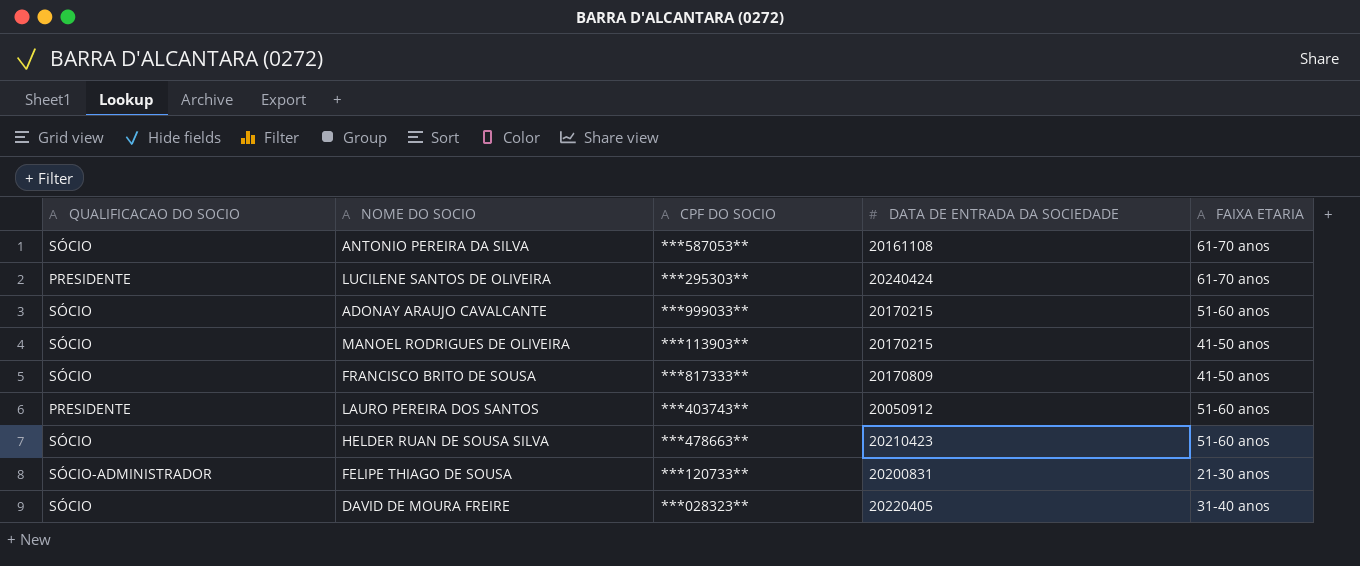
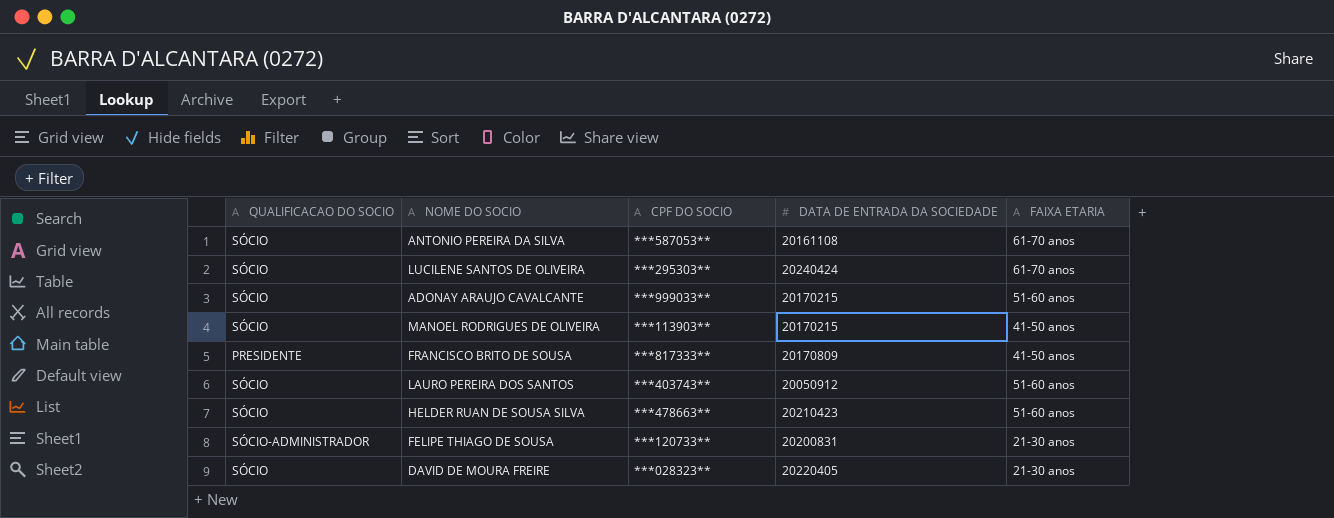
LUCILENE SANTOS DE OLIVEIRA | QUALIFICACAO DO SOCIO: PRESIDENTE -> SÓCIO
FRANCISCO BRITO DE SOUSA | QUALIFICACAO DO SOCIO: SÓCIO -> PRESIDENTE
LAURO PEREIRA DOS SANTOS | QUALIFICACAO DO SOCIO: PRESIDENTE -> SÓCIO
DAVID DE MOURA FREIRE | FAIXA ETARIA: 31-40 anos -> 21-30 anos

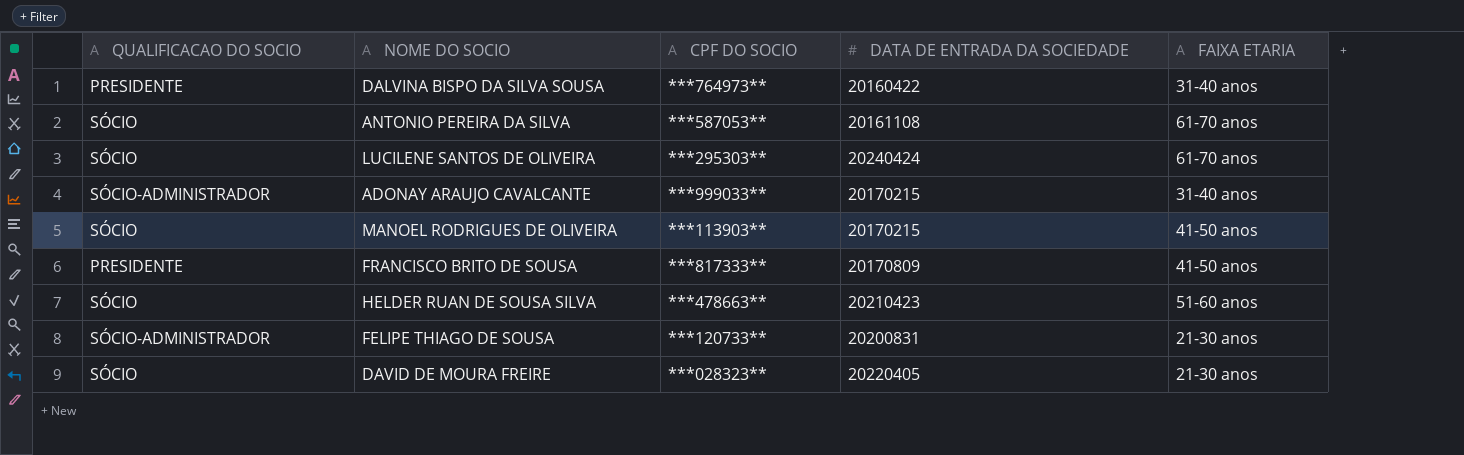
row LAURO PEREIRA DOS SANTOS: SÓCIO | ***403743** | 20050912 | 51-60 anos -> none
row DALVINA BISPO DA SILVA SOUSA: none -> PRESIDENTE | ***764973** | 20160422 | 31-40 anos
ADONAY ARAUJO CAVALCANTE | QUALIFICACAO DO SOCIO: SÓCIO -> SÓCIO-ADMINISTRADOR
ADONAY ARAUJO CAVALCANTE | FAIXA ETARIA: 51-60 anos -> 31-40 anos

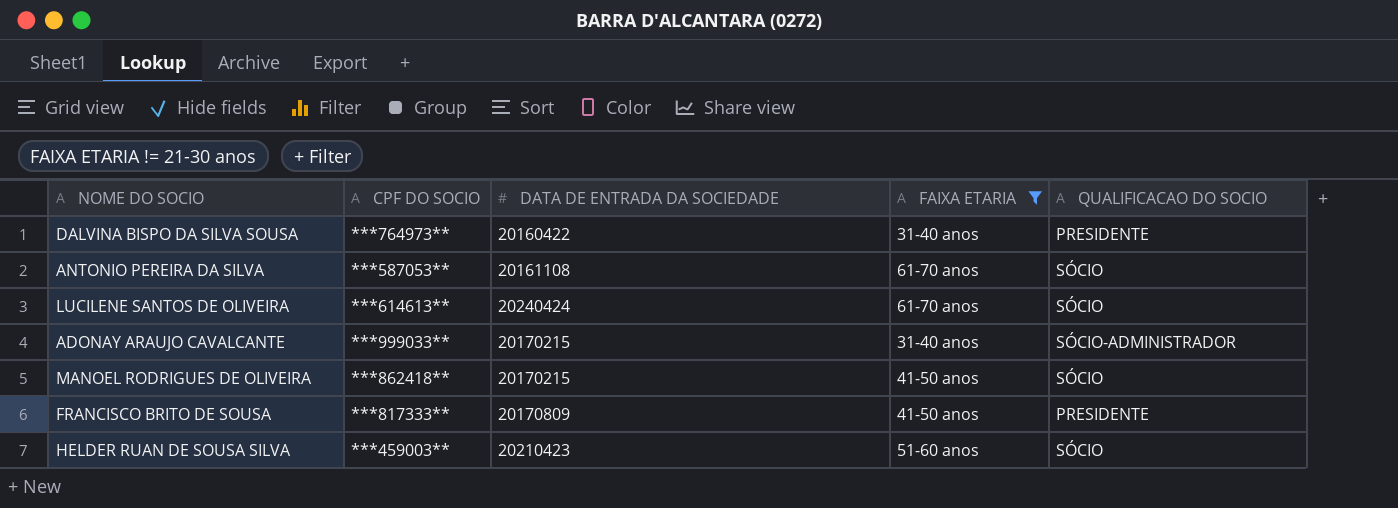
filter: none -> FAIXA ETARIA != 21-30 anos
column QUALIFICACAO DO SOCIO | position: 1 -> 5
LUCILENE SANTOS DE OLIVEIRA | CPF DO SOCIO: ***295303** -> ***614613**
MANOEL RODRIGUES DE OLIVEIRA | CPF DO SOCIO: ***113903** -> ***862418**
HELDER RUAN DE SOUSA SILVA | CPF DO SOCIO: ***478663** -> ***459003**

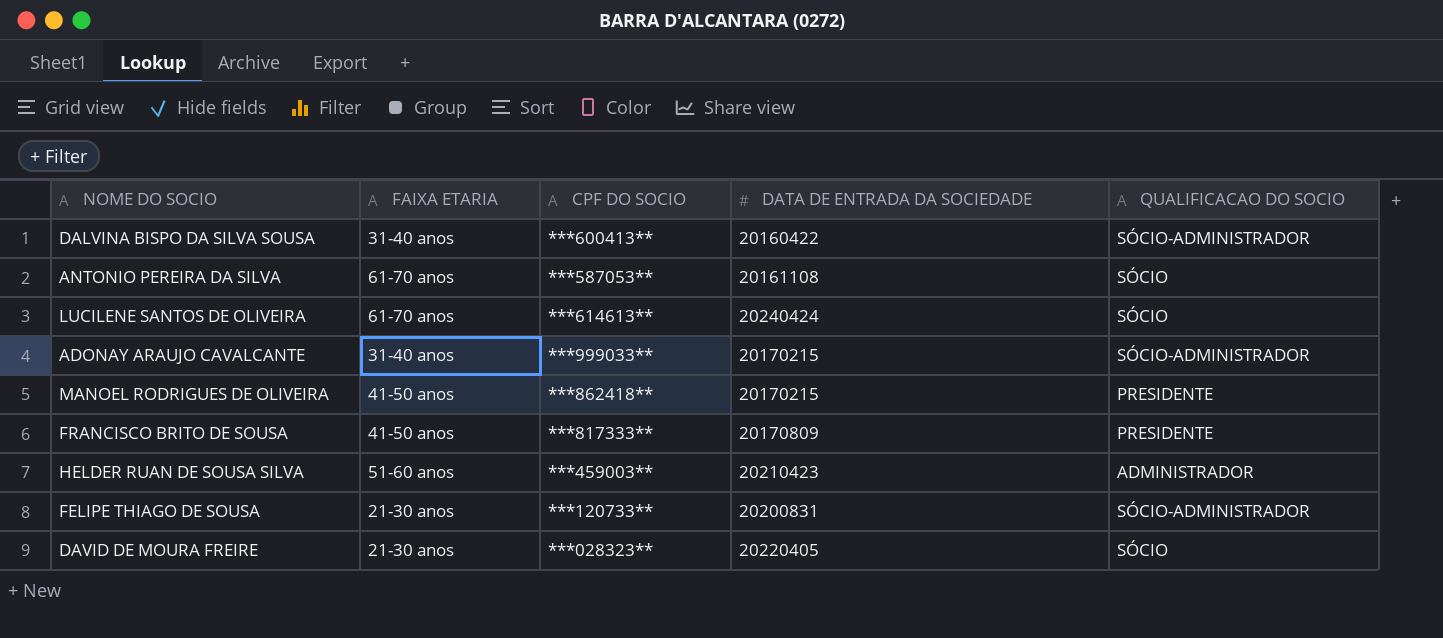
filter: FAIXA ETARIA != 21-30 anos -> none
column FAIXA ETARIA | position: 4 -> 2
DALVINA BISPO DA SILVA SOUSA | CPF DO SOCIO: ***764973** -> ***600413**
DALVINA BISPO DA SILVA SOUSA | QUALIFICACAO DO SOCIO: PRESIDENTE -> SÓCIO-ADMINISTRADOR
MANOEL RODRIGUES DE OLIVEIRA | QUALIFICACAO DO SOCIO: SÓCIO -> PRESIDENTE
HELDER RUAN DE SOUSA SILVA | QUALIFICACAO DO SOCIO: SÓCIO -> ADMINISTRADOR

